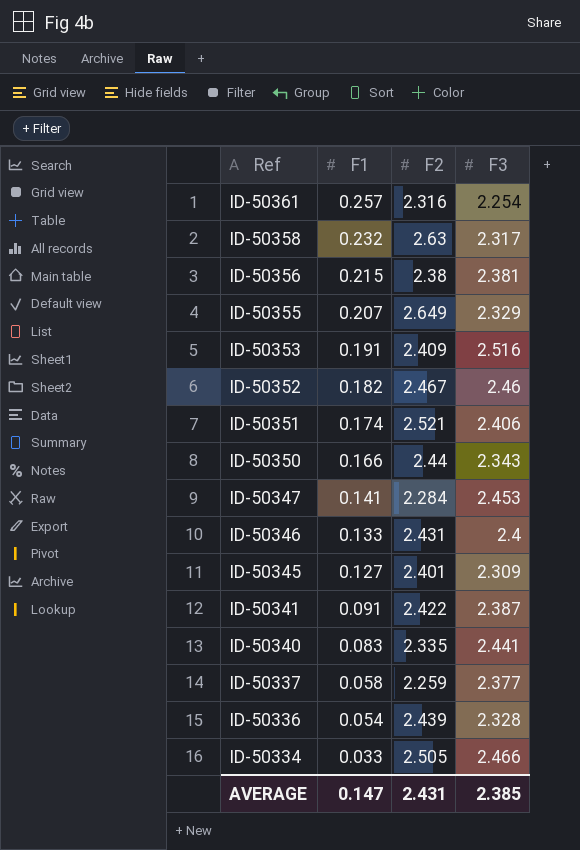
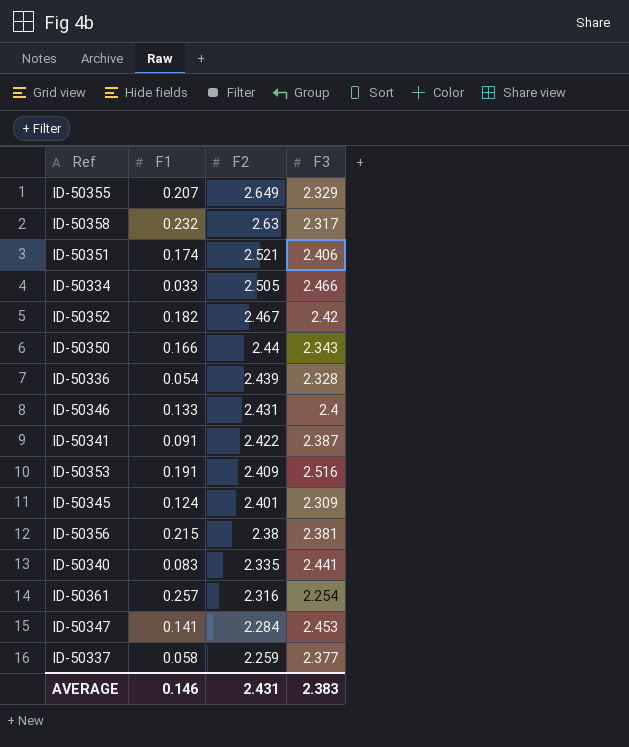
row order: Ref descending -> F2 descending
ID-50352 | F3: 2.46 -> 2.42
ID-50345 | F1: 0.127 -> 0.124
AVERAGE | F1: 0.147 -> 0.146
AVERAGE | F3: 2.385 -> 2.383

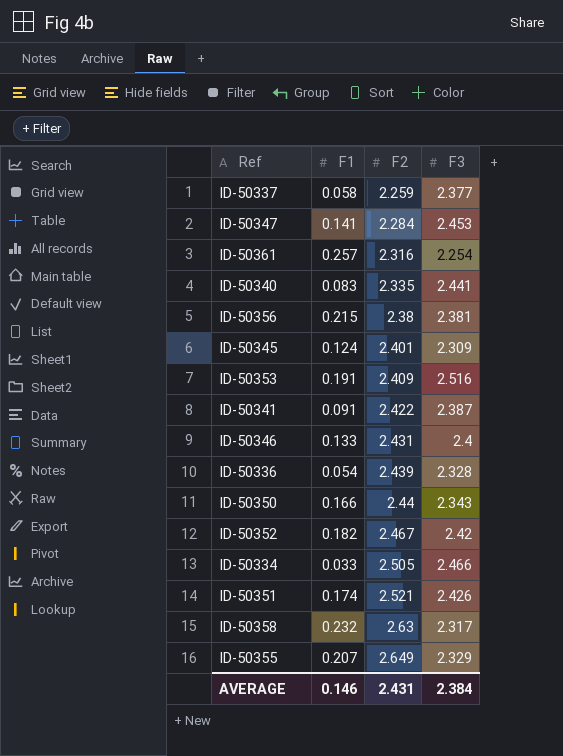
row order: F2 descending -> F2 ascending
ID-50351 | F3: 2.406 -> 2.426
AVERAGE | F3: 2.383 -> 2.384

